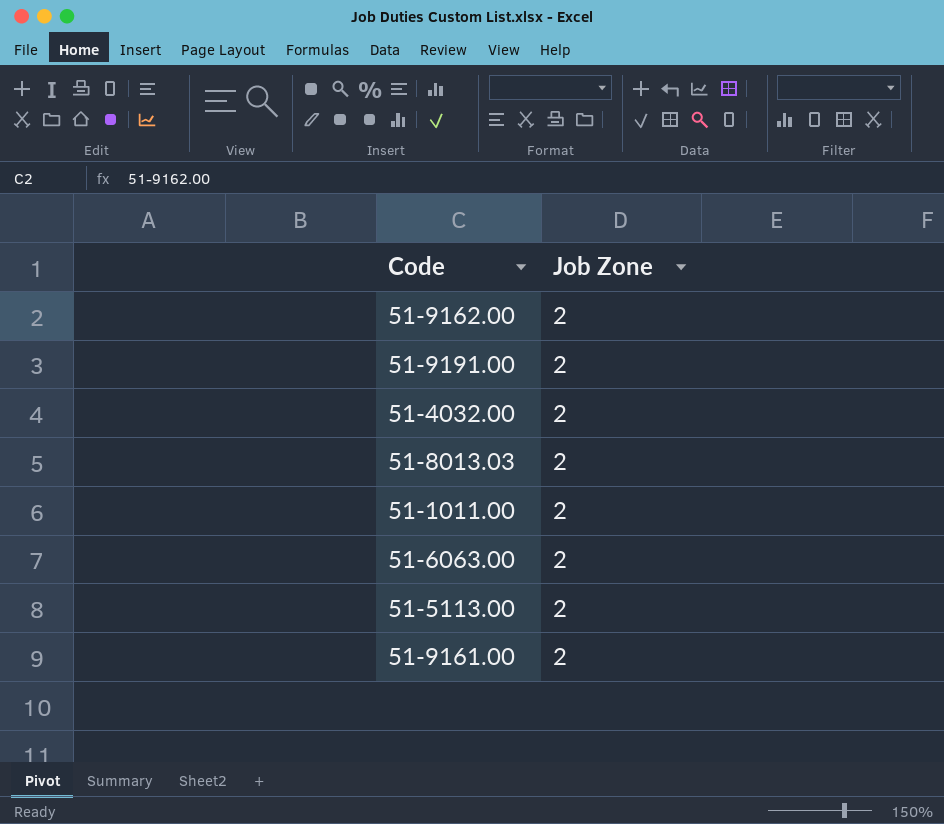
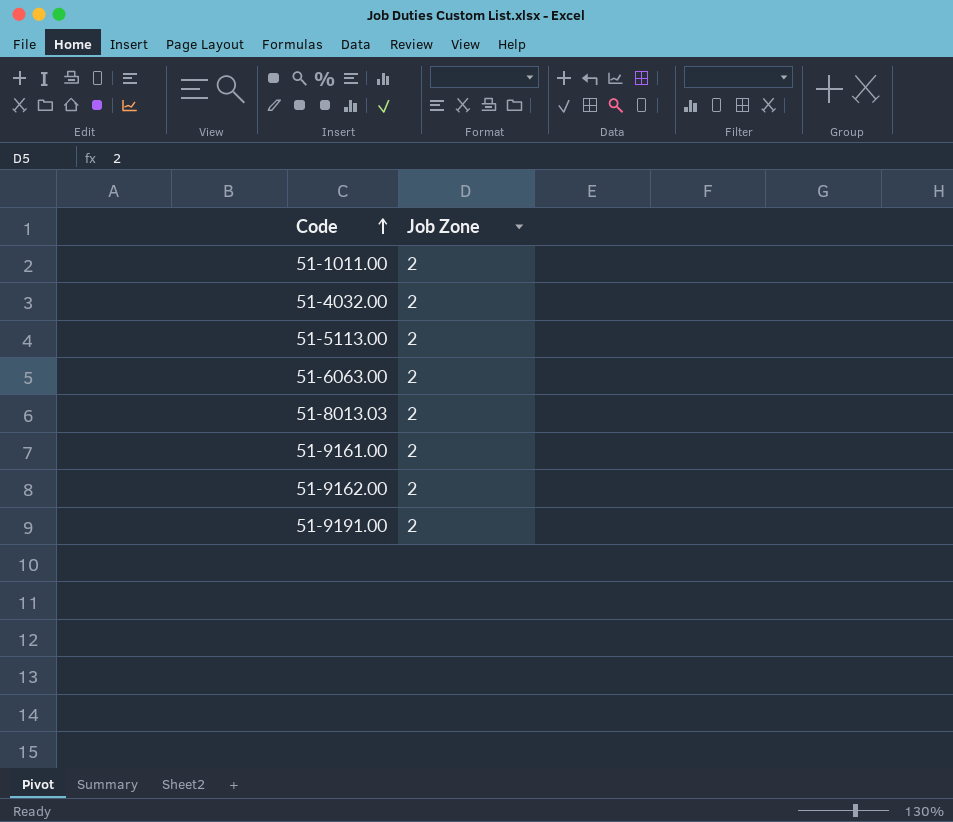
row order: none -> Code ascending

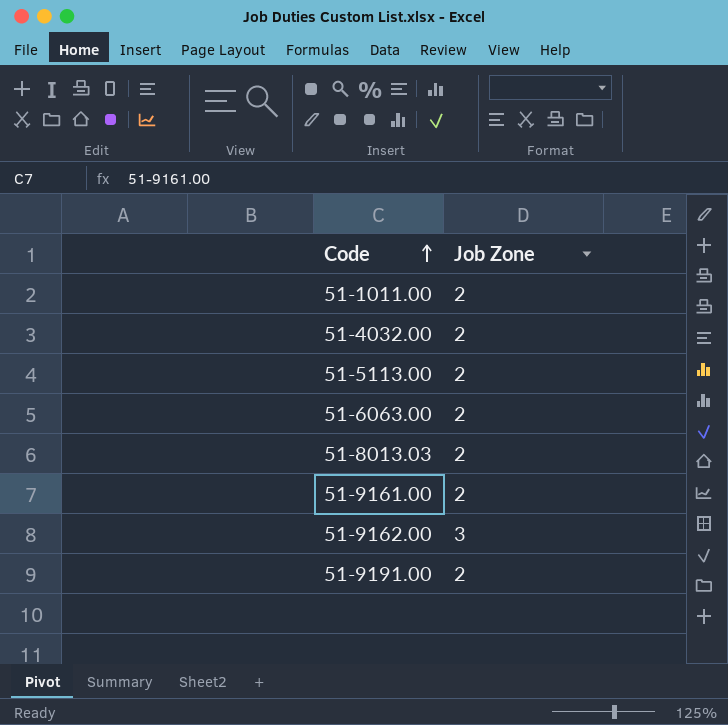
51-9162.00 | Job Zone: 2 -> 3

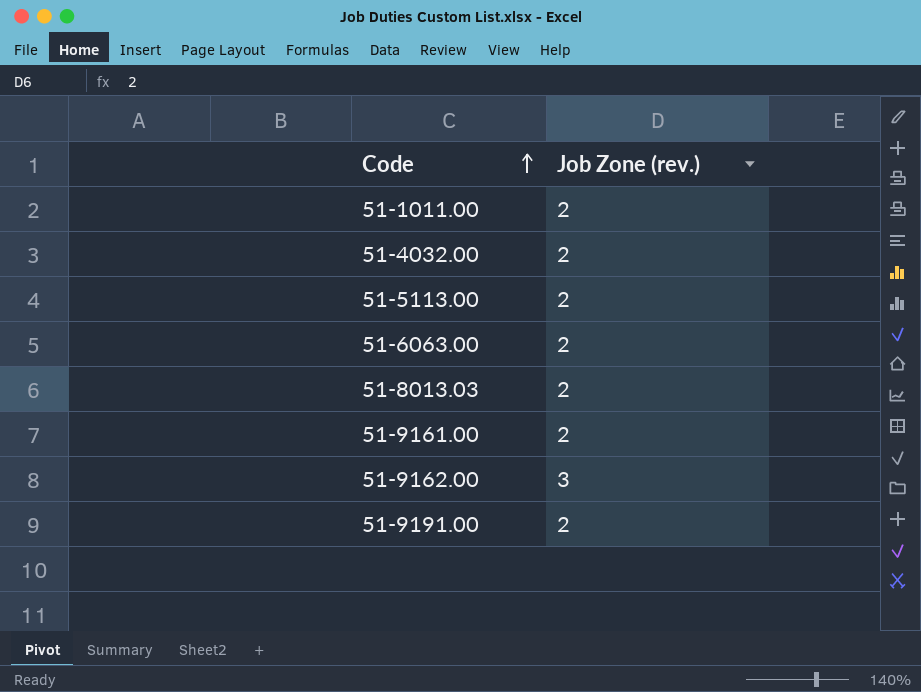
column name: Job Zone -> Job Zone (rev.)

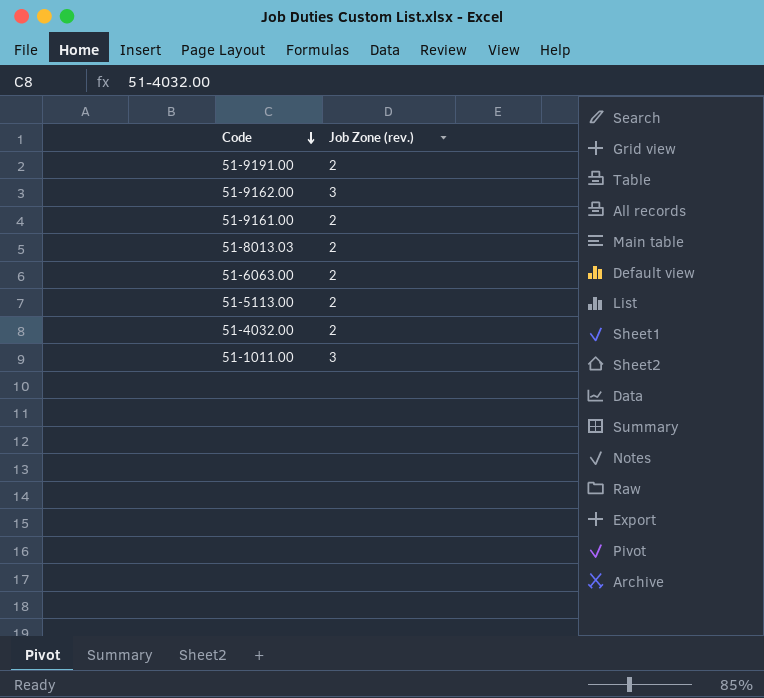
row order: Code ascending -> Code descending
51-1011.00 | Job Zone (rev.): 2 -> 3

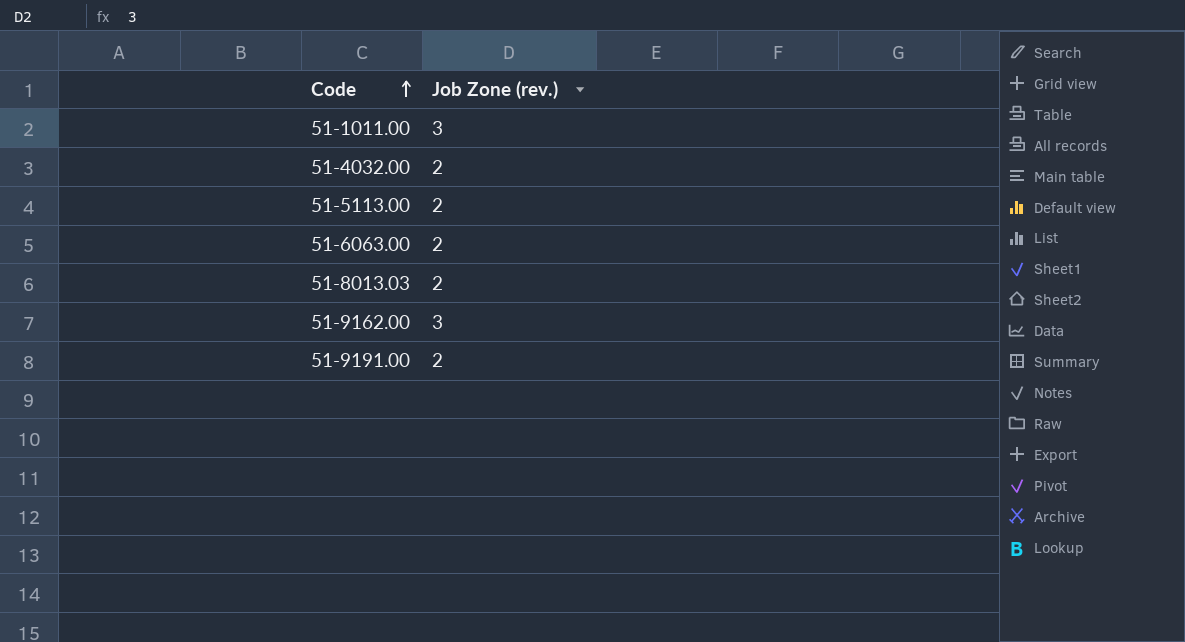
row order: Code descending -> Code ascending
row 51-9161.00: 2 -> none

